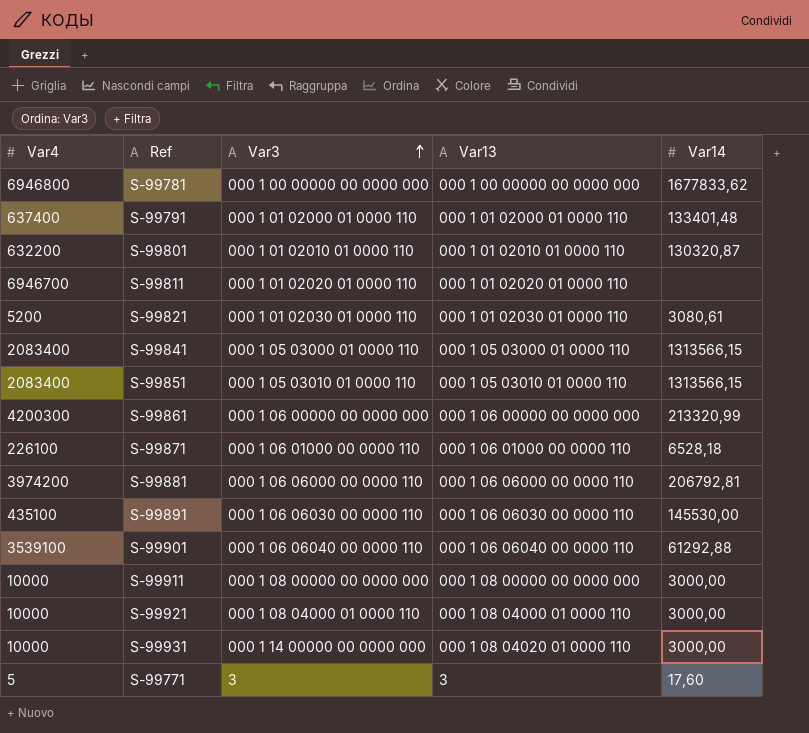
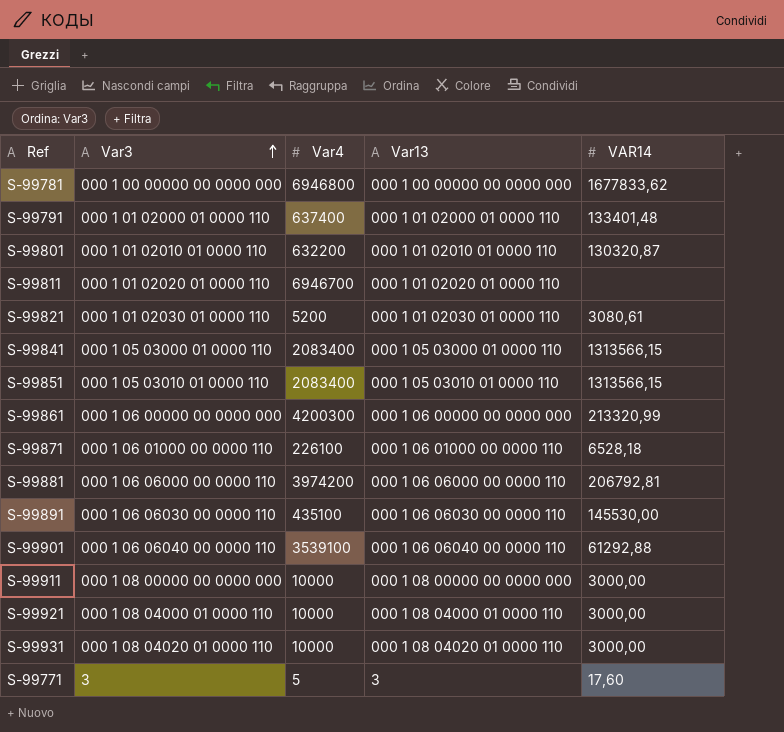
column Var4 | position: 1 -> 3
column name: Var14 -> VAR14
S-99931 | Var3: 000 1 14 00000 00 0000 000 -> 000 1 08 04020 01 0000 110

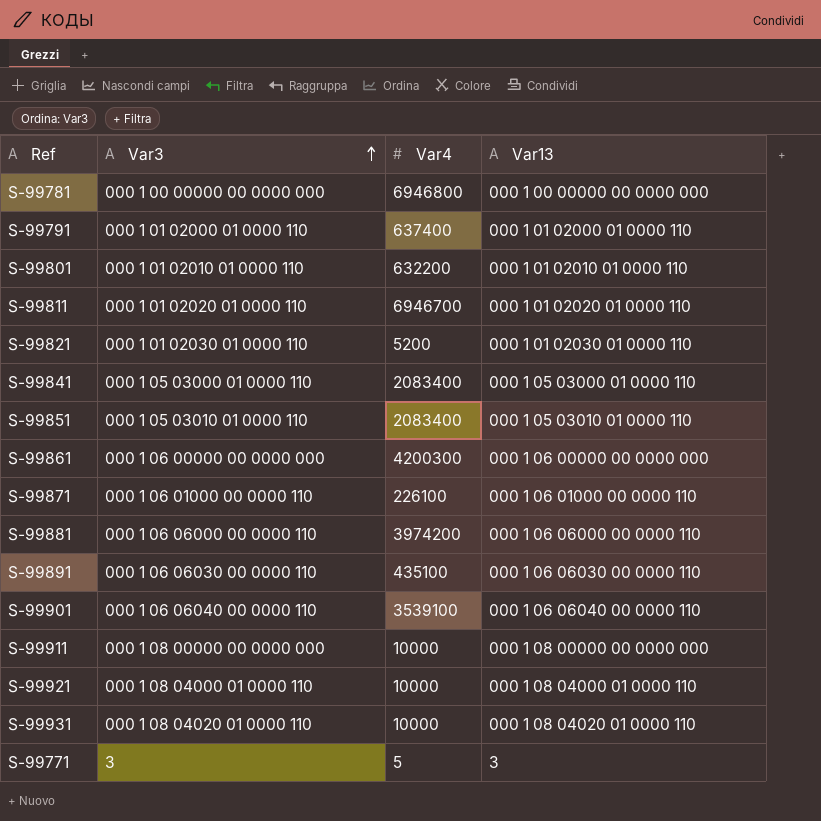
column VAR14 | position: 5 -> none

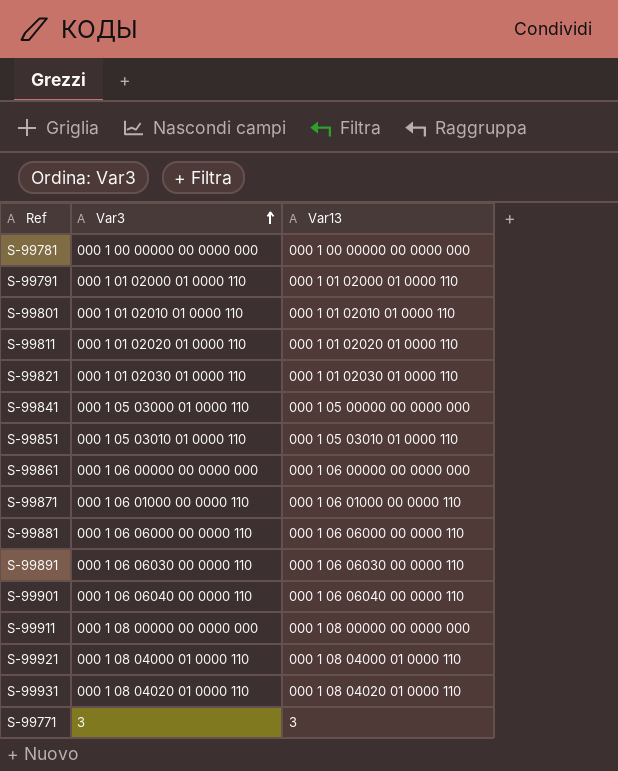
column Var4 | position: 3 -> none
S-99841 | Var13: 000 1 05 03000 01 0000 110 -> 000 1 05 00000 00 0000 000

